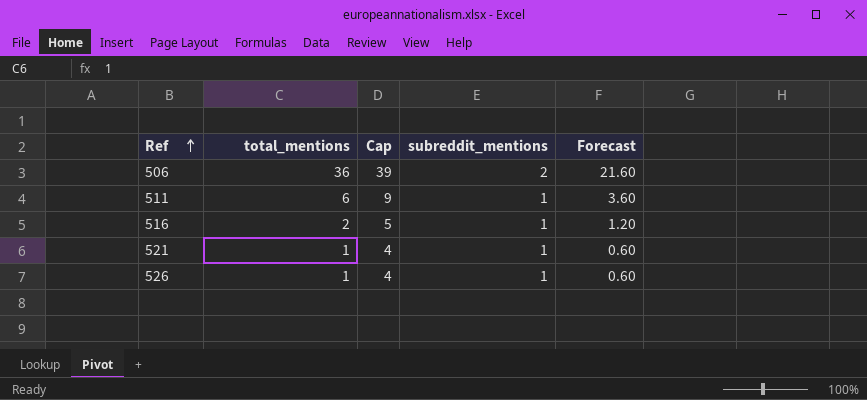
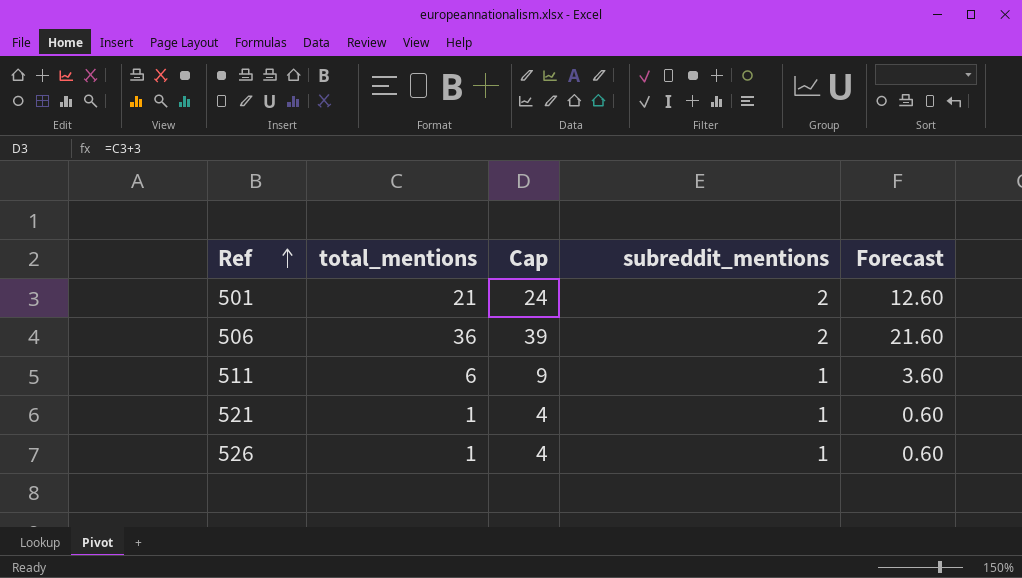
row 516: 2 | 5 | 1 | 1.20 -> none
row 501: none -> 21 | 24 | 2 | 12.60

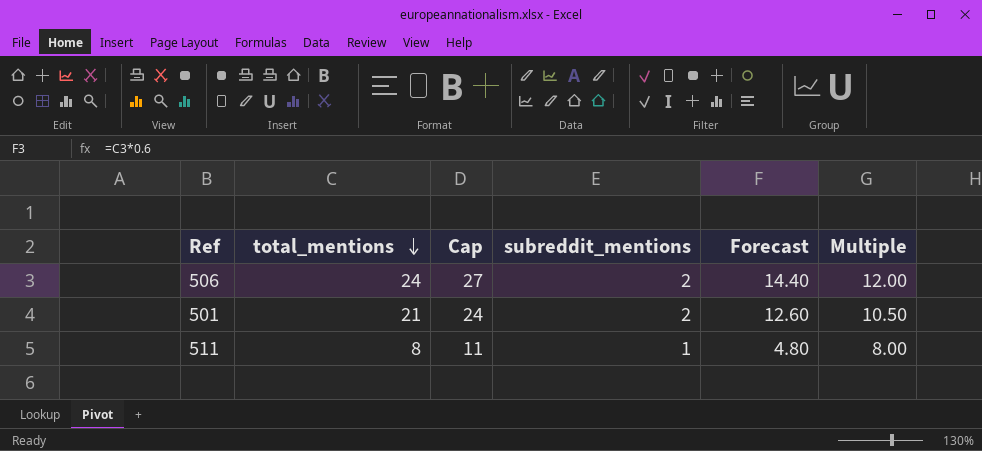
row order: Ref ascending -> total_mentions descending
column Multiple | formula: none -> [total_mentions] / [subreddit_mentions]
row 521: 1 | 4 | 1 | 0.60 -> none
row 526: 1 | 4 | 1 | 0.60 -> none
506 | total_mentions: 36 -> 24
506 | Cap: 39 -> 27
506 | Forecast: 21.60 -> 14.40
511 | total_mentions: 6 -> 8
511 | Cap: 9 -> 11
511 | Forecast: 3.60 -> 4.80

